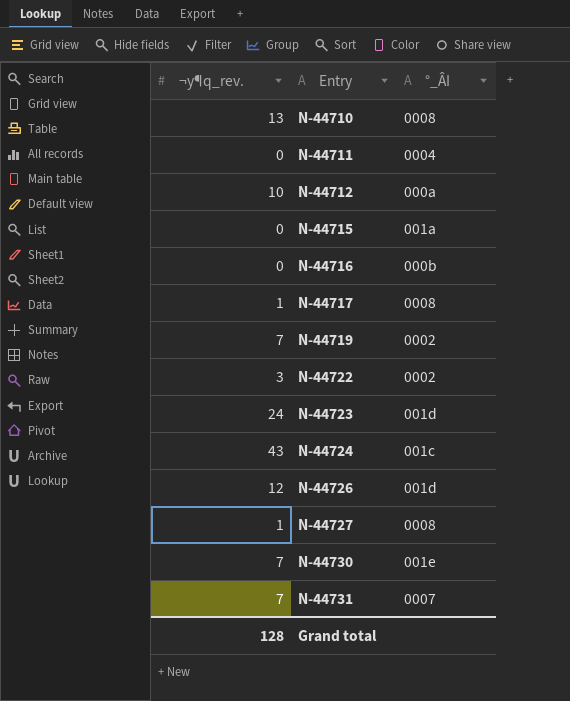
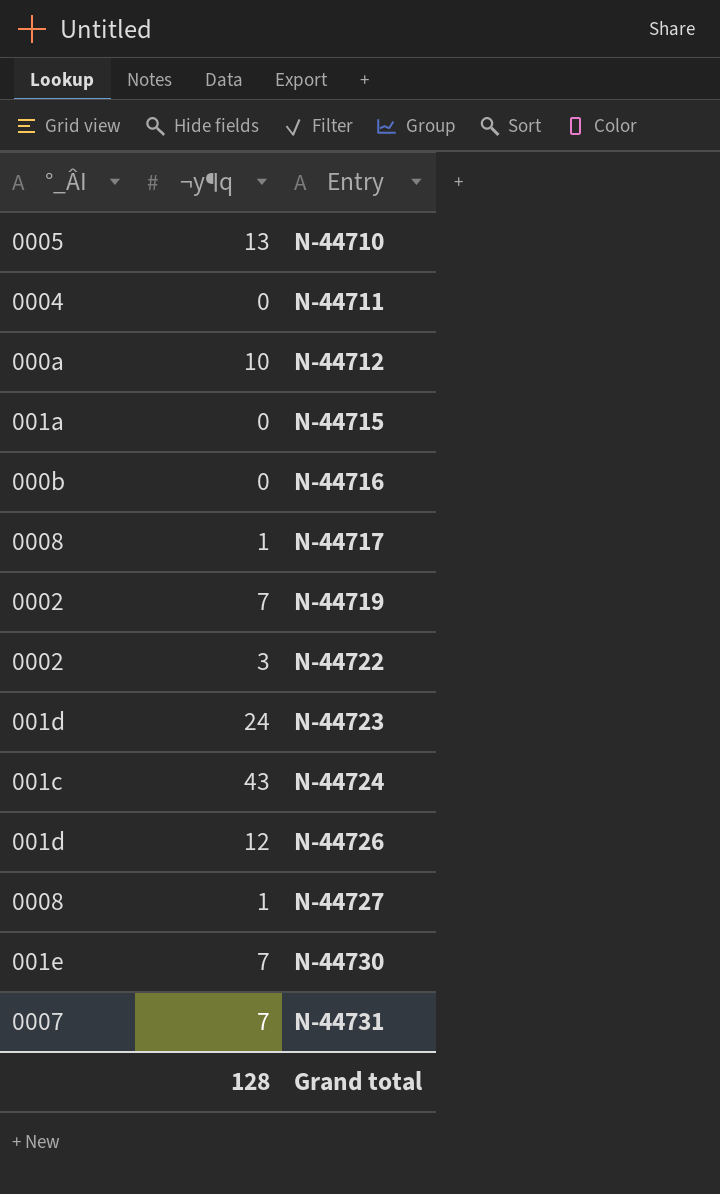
column °_ÂI | position: 3 -> 1
column name: ¬y¶q_rev. -> ¬y¶q
N-44710 | °_ÂI: 0008 -> 0005

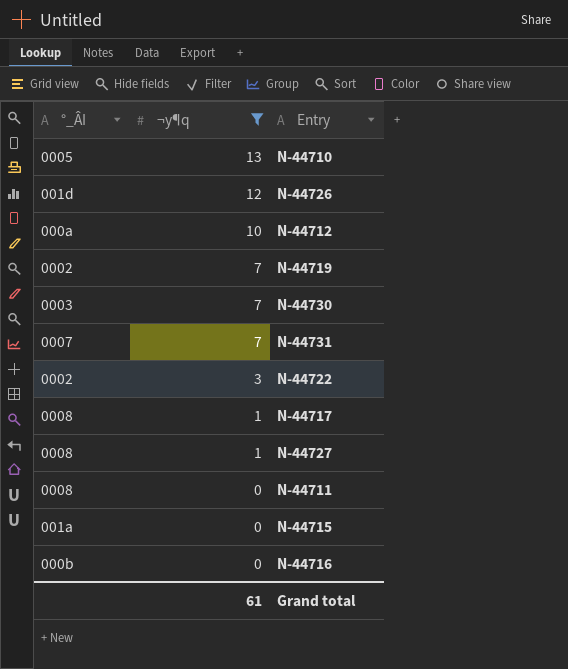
filter: none -> ¬y¶q <= 13
row order: Entry ascending -> ¬y¶q descending
N-44730 | °_ÂI: 001e -> 0003
N-44711 | °_ÂI: 0004 -> 0008
Grand total | ¬y¶q: 128 -> 61

